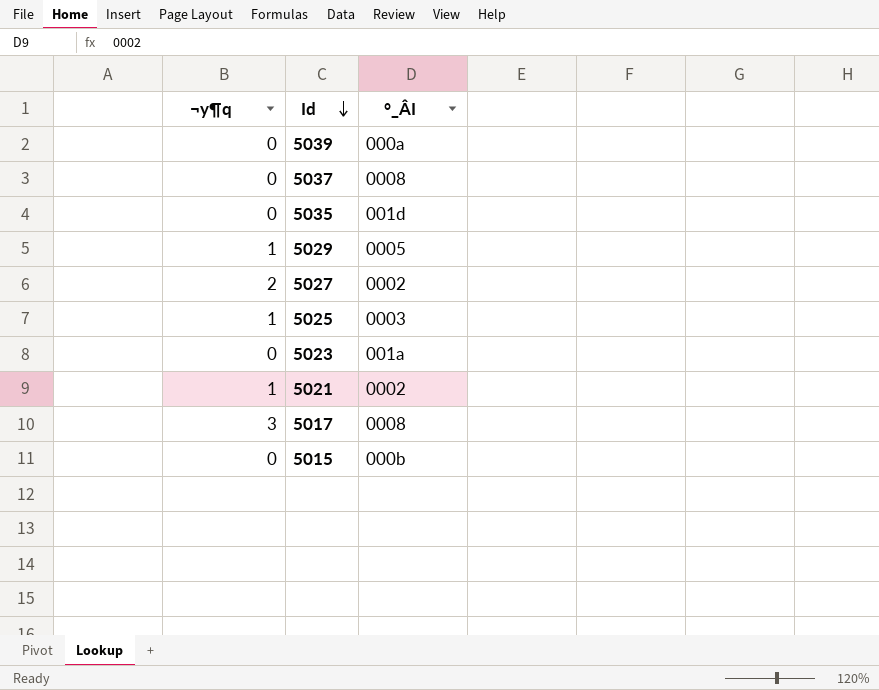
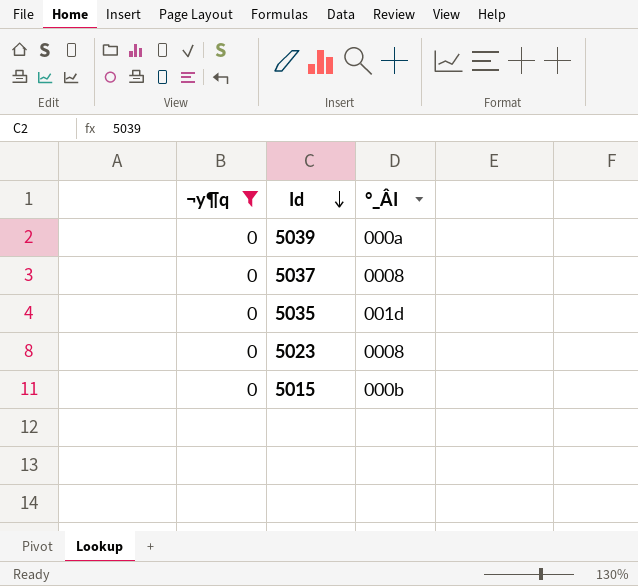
filter: none -> ¬y¶q = 0
5023 | °_ÂI: 001a -> 0008

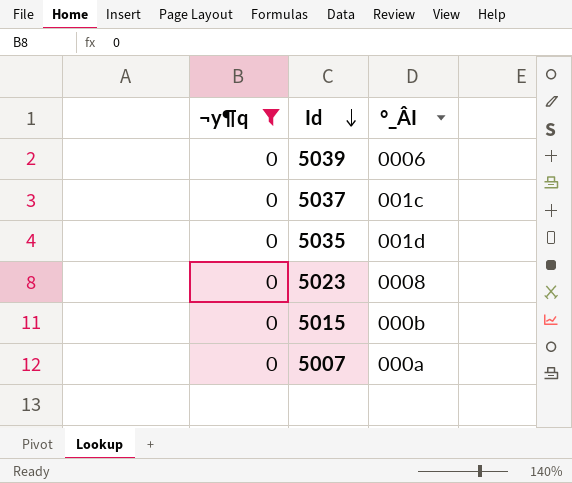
5039 | °_ÂI: 000a -> 0006
5037 | °_ÂI: 0008 -> 001c
row 5007: none -> 0 | 000a

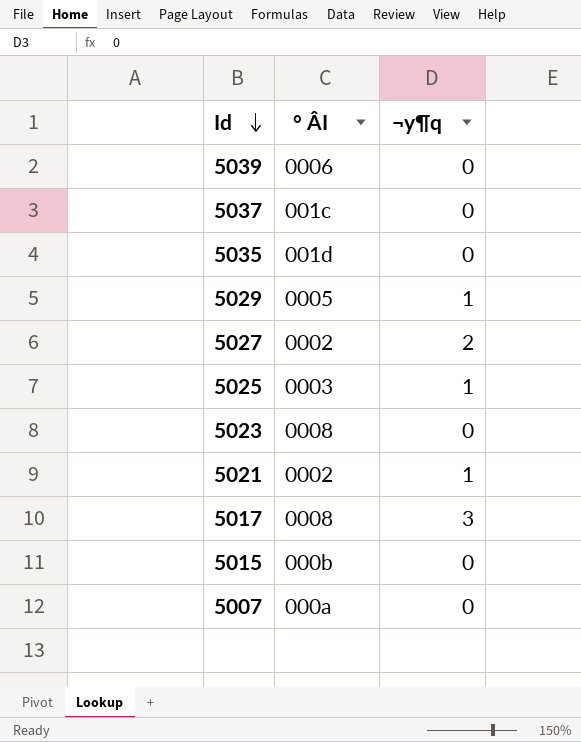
filter: ¬y¶q = 0 -> none
column name: °_ÂI -> ° ÂI
column ¬y¶q | position: 1 -> 3

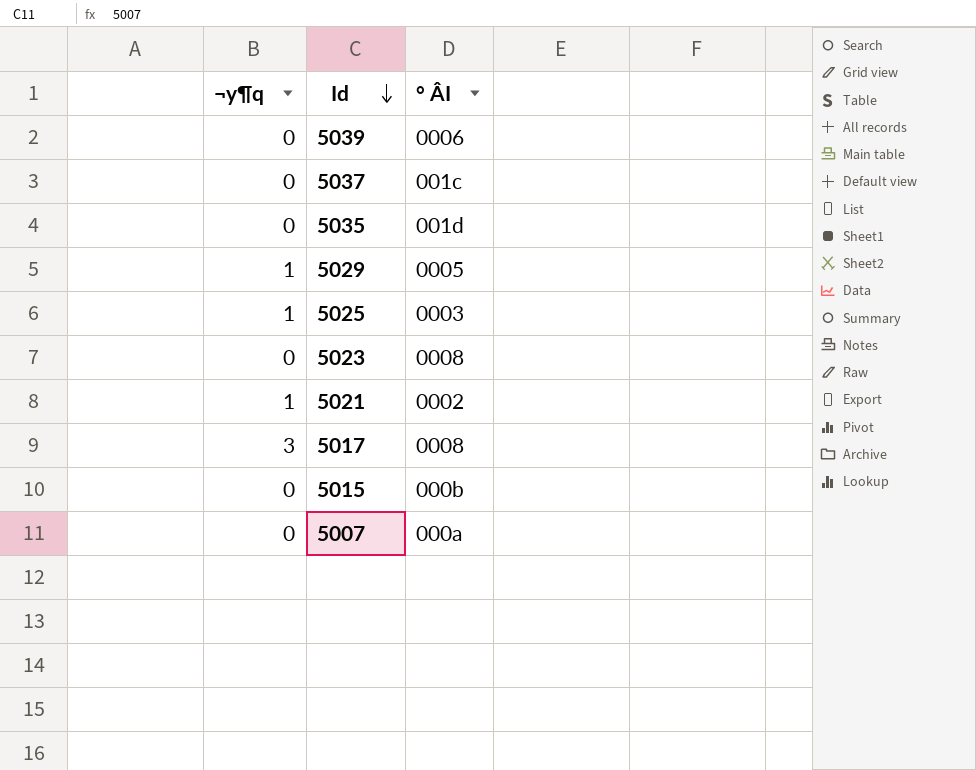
column ¬y¶q | position: 3 -> 1
row 5027: 0002 | 2 -> none

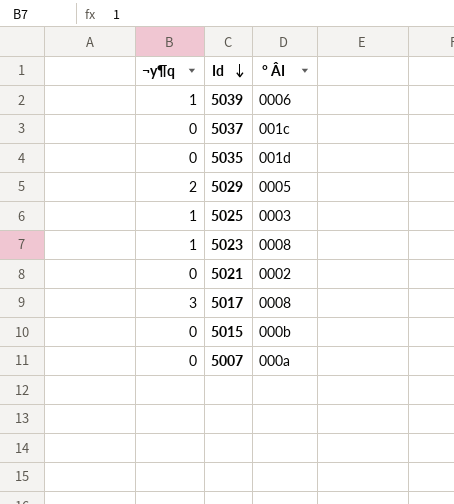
5039 | ¬y¶q: 0 -> 1
5029 | ¬y¶q: 1 -> 2
5023 | ¬y¶q: 0 -> 1
5021 | ¬y¶q: 1 -> 0

